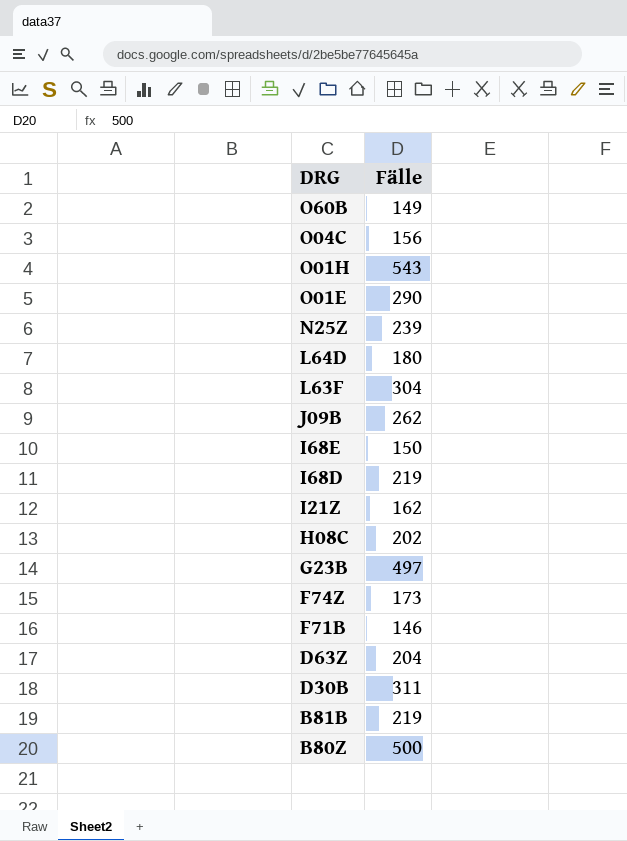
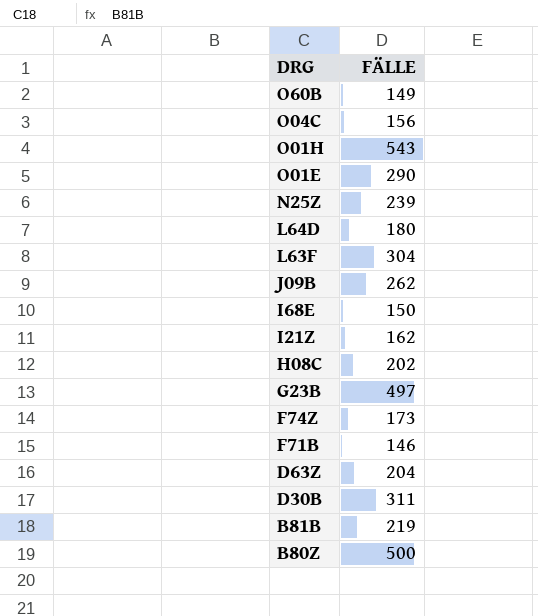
column name: Fälle -> FÄLLE
row I68D: 219 -> none

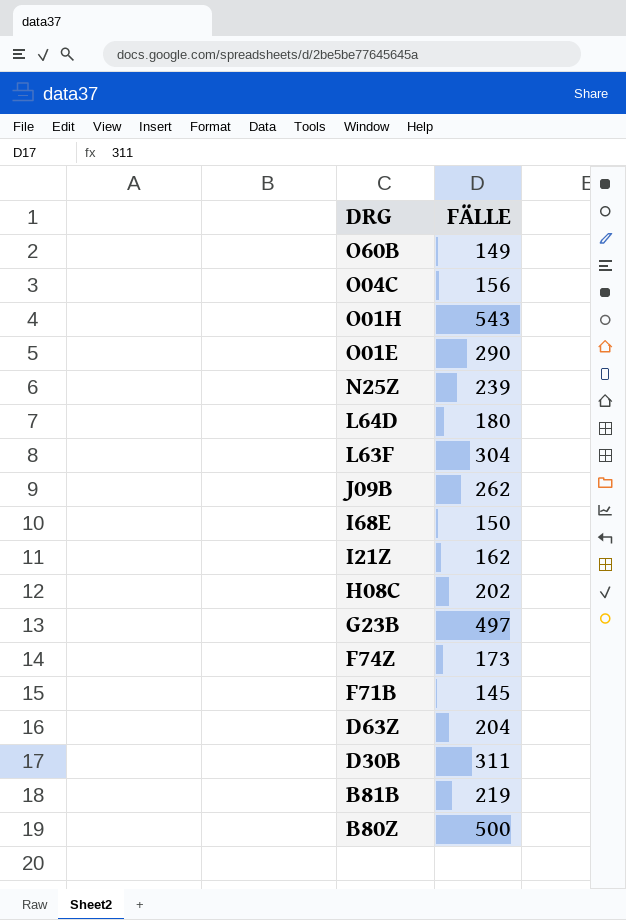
F71B | FÄLLE: 146 -> 145

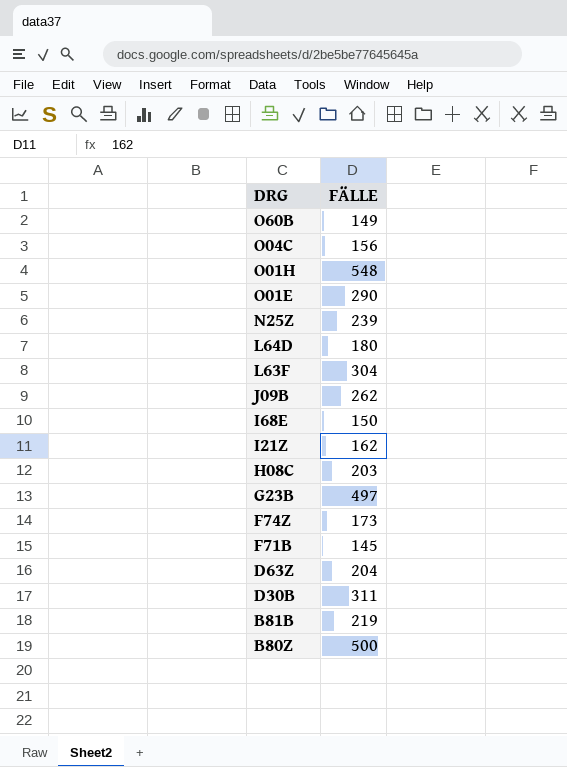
O01H | FÄLLE: 543 -> 548
H08C | FÄLLE: 202 -> 203

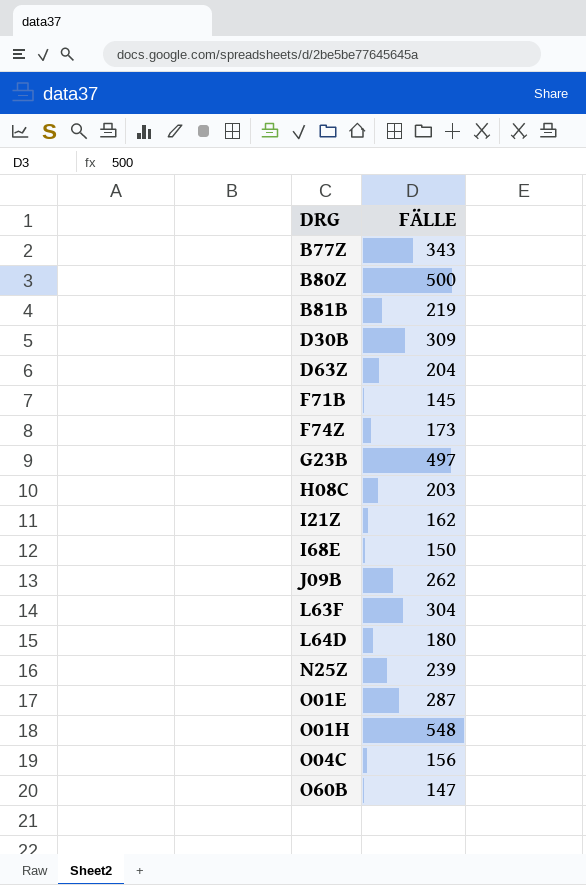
row order: DRG descending -> DRG ascending
row B77Z: none -> 343
D30B | FÄLLE: 311 -> 309
O01E | FÄLLE: 290 -> 287
O60B | FÄLLE: 149 -> 147

